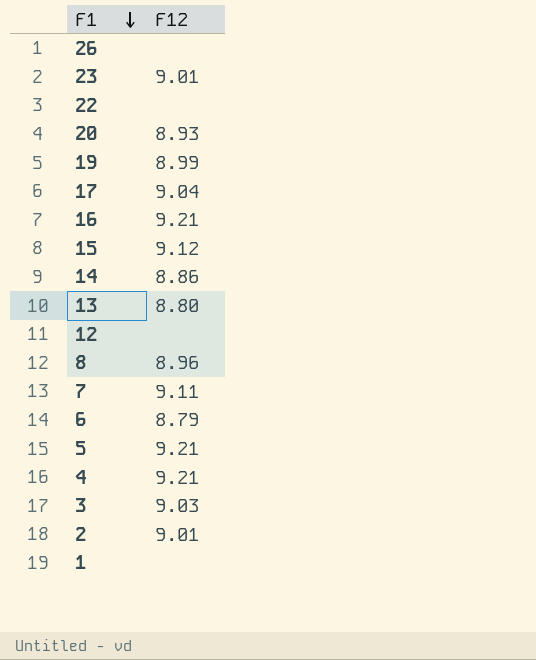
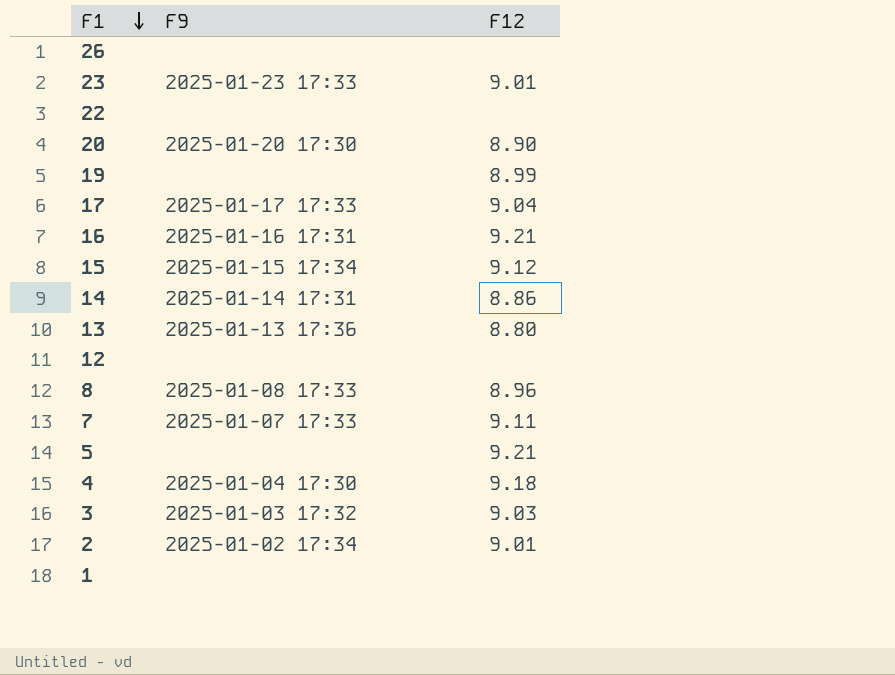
column F9 | position: none -> 2
row 6: 8.79 -> none
20 | F12: 8.93 -> 8.90
4 | F12: 9.21 -> 9.18

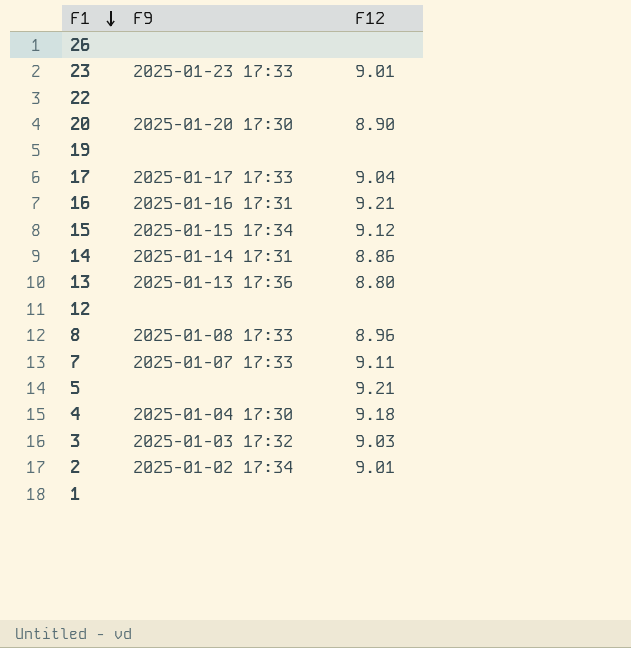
19 | F12: 8.99 -> none

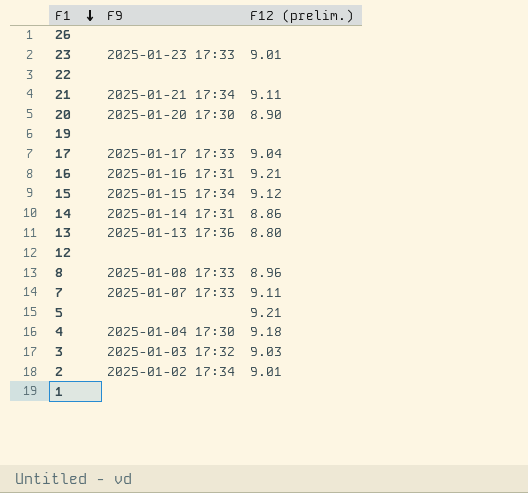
column name: F12 -> F12 (prelim.)
row 21: none -> 2025-01-21 17:34 | 9.11

